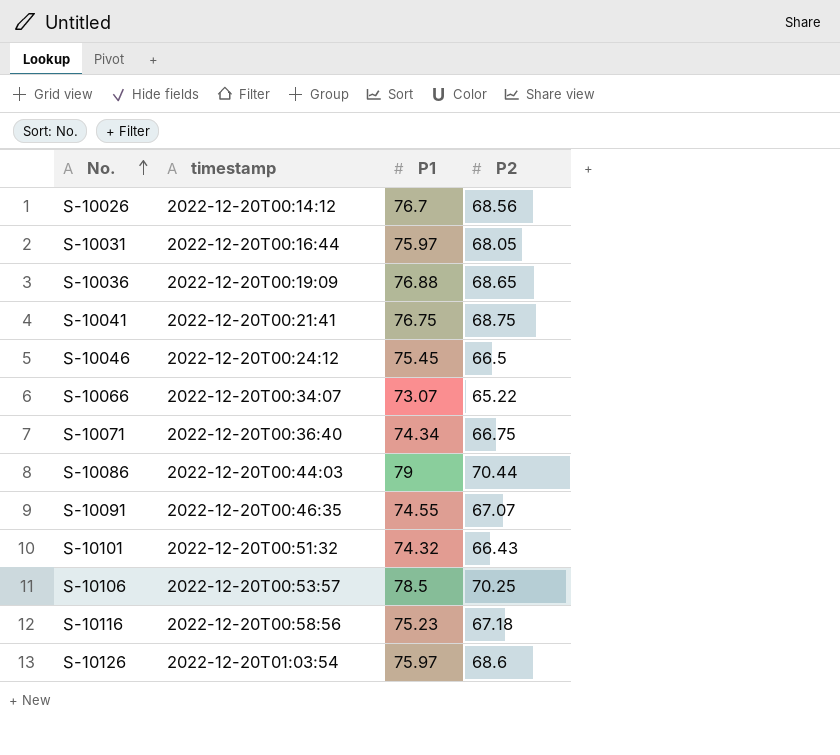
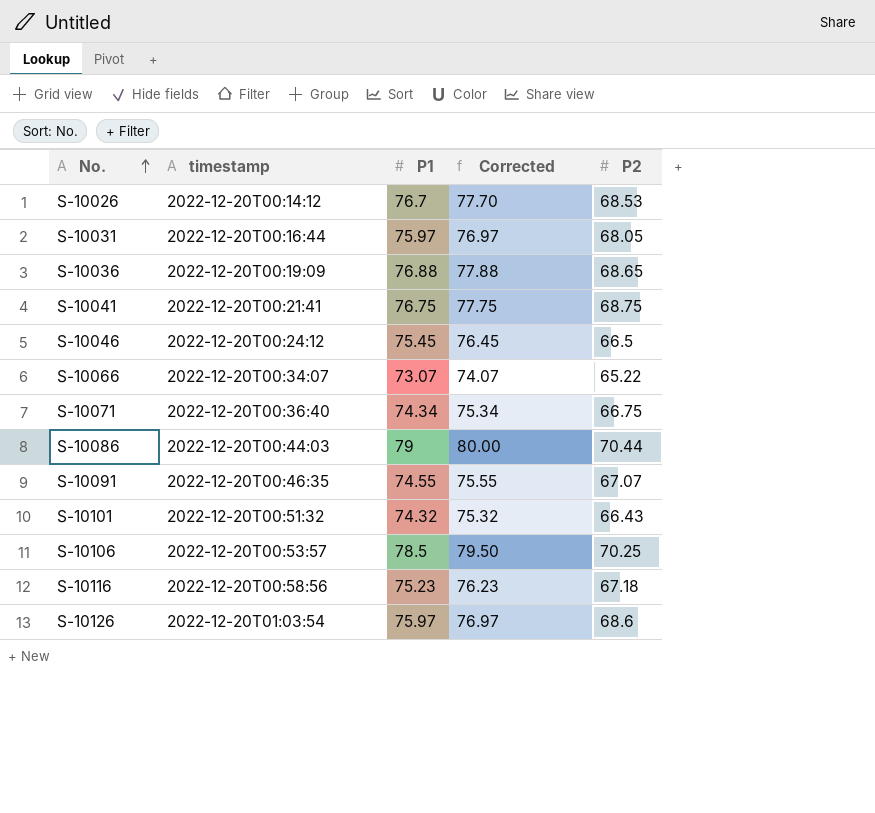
column Corrected | formula: none -> [P1] + 1
S-10026 | P2: 68.56 -> 68.53

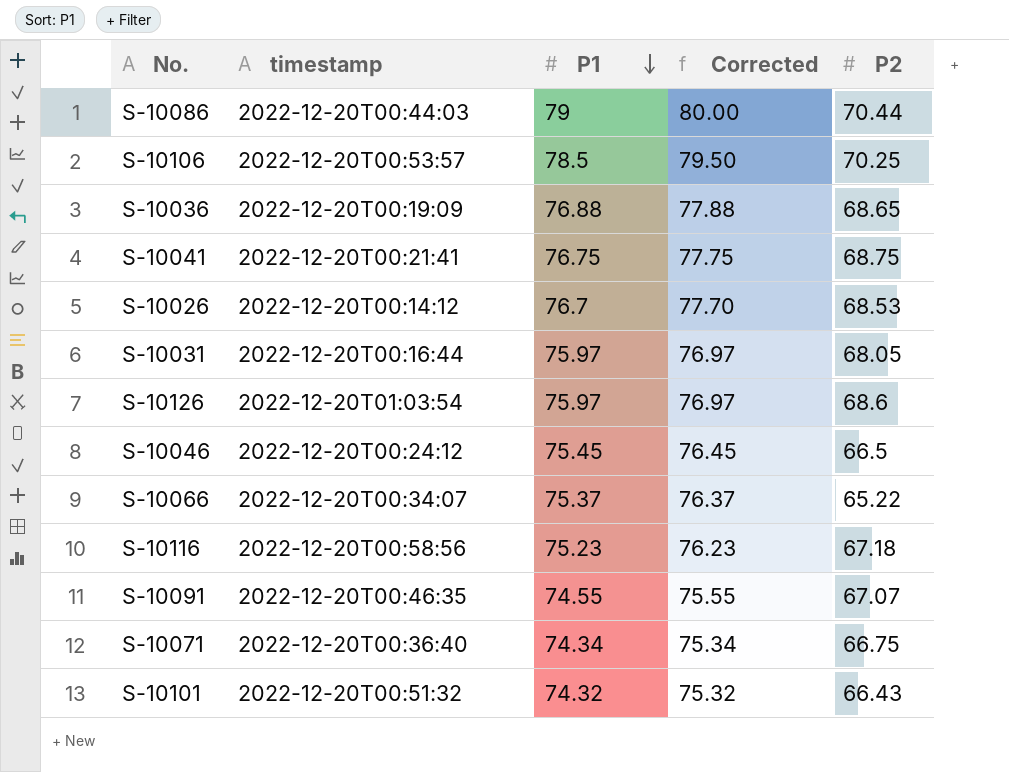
row order: No. ascending -> P1 descending
S-10066 | P1: 73.07 -> 75.37
S-10066 | Corrected: 74.07 -> 76.37

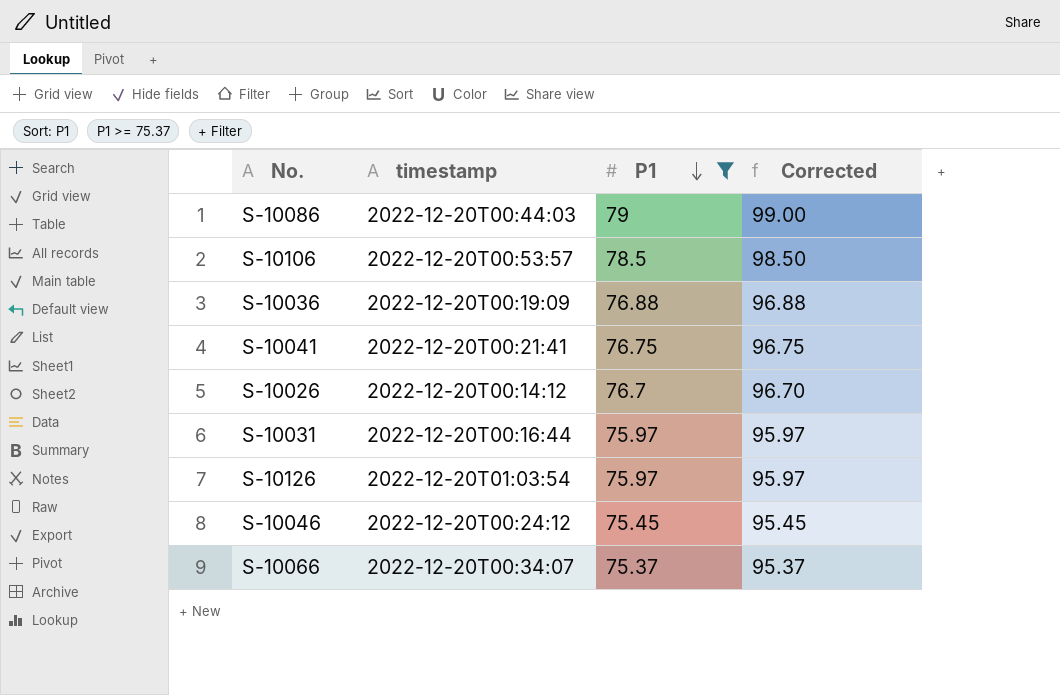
filter: none -> P1 >= 75.37
column P2 | position: 5 -> none
column Corrected | formula: [P1] + 1 -> [P1] + 20

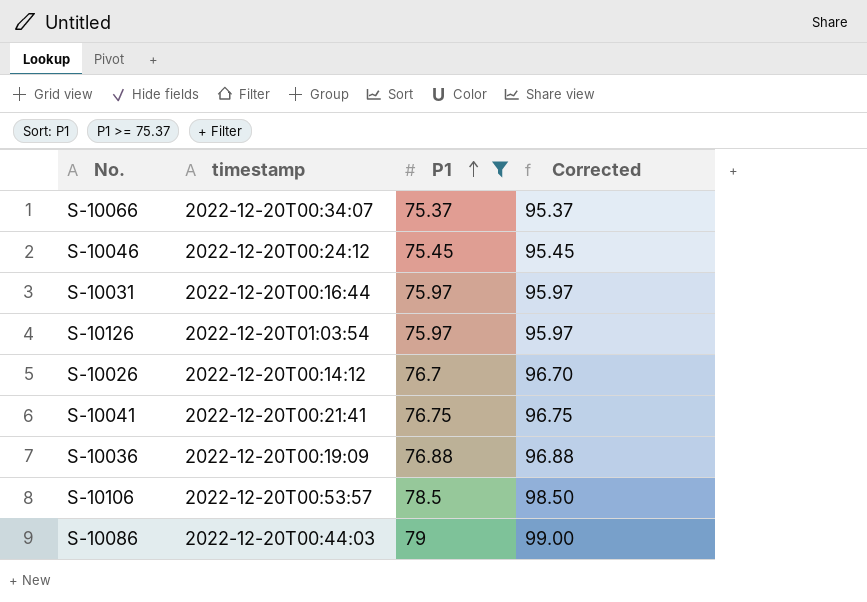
row order: P1 descending -> P1 ascending

